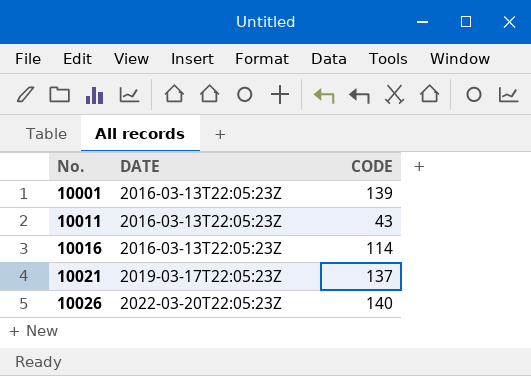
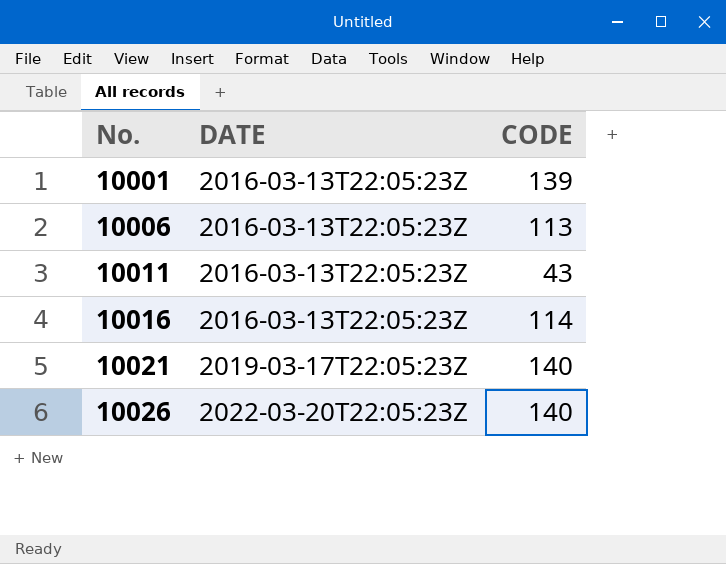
row 10006: none -> 2016-03-13T22:05:23Z | 113
10021 | CODE: 137 -> 140

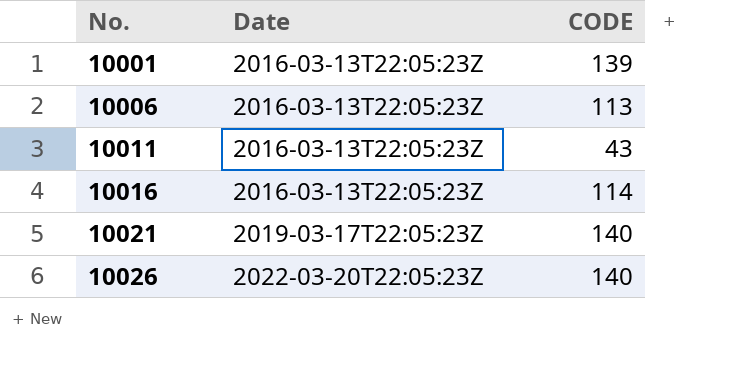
column name: DATE -> Date

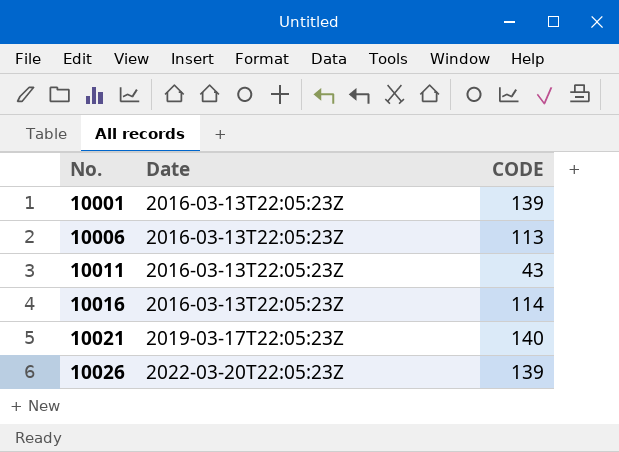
10026 | CODE: 140 -> 139

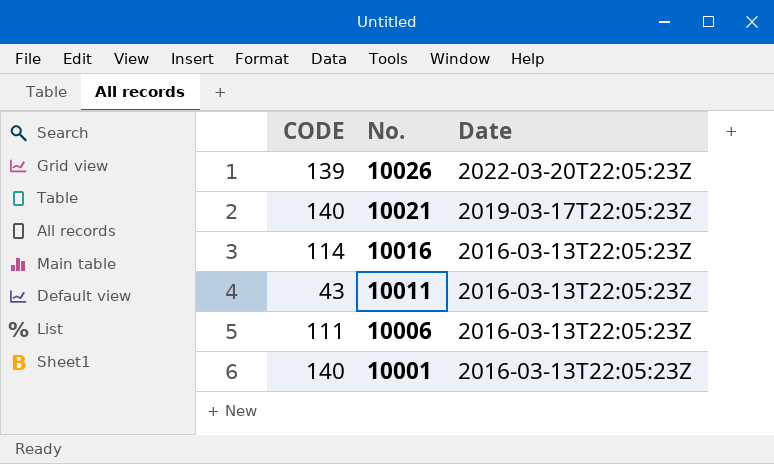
row order: No. ascending -> No. descending
column CODE | position: 3 -> 1
10006 | CODE: 113 -> 111
10001 | CODE: 139 -> 140

